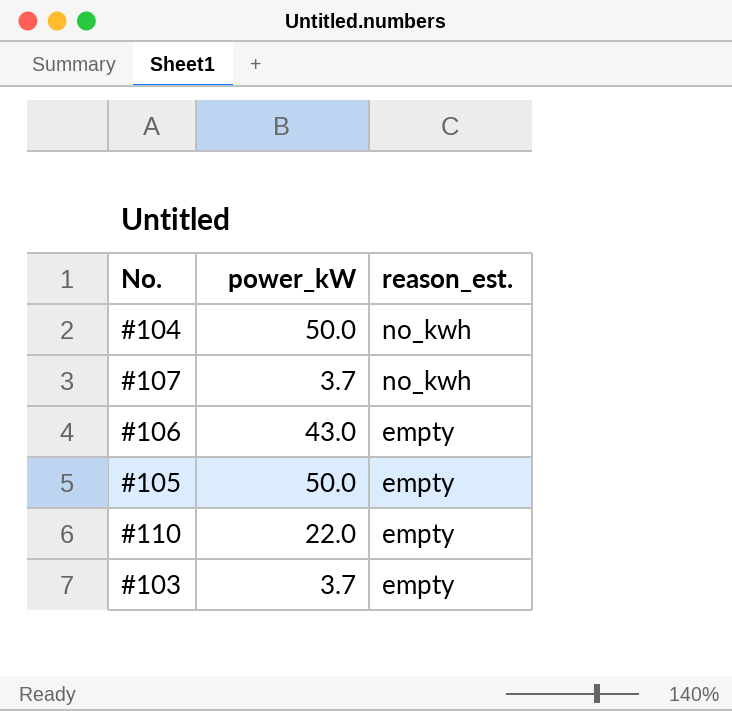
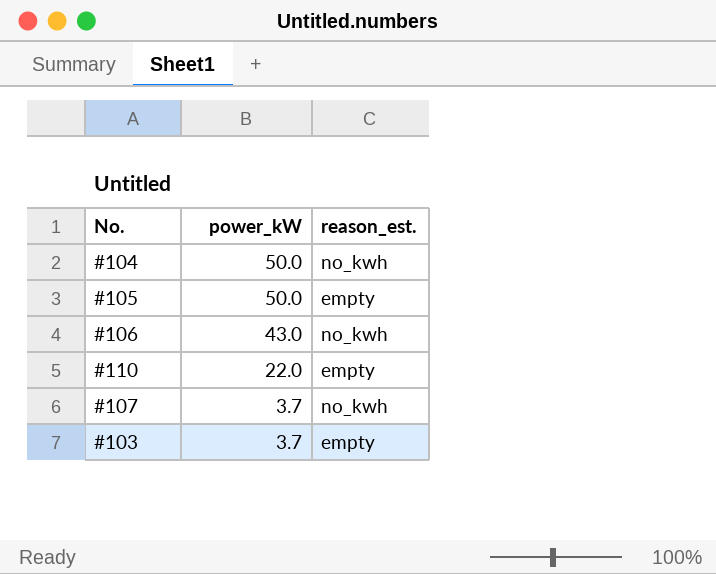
row order: reason_est. descending -> power_kW descending
#106 | reason_est.: empty -> no_kwh

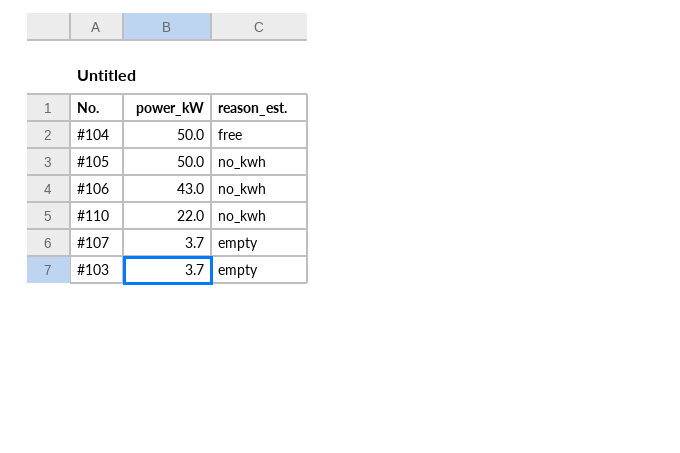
#104 | reason_est.: no_kwh -> free
#105 | reason_est.: empty -> no_kwh
#110 | reason_est.: empty -> no_kwh
#107 | reason_est.: no_kwh -> empty

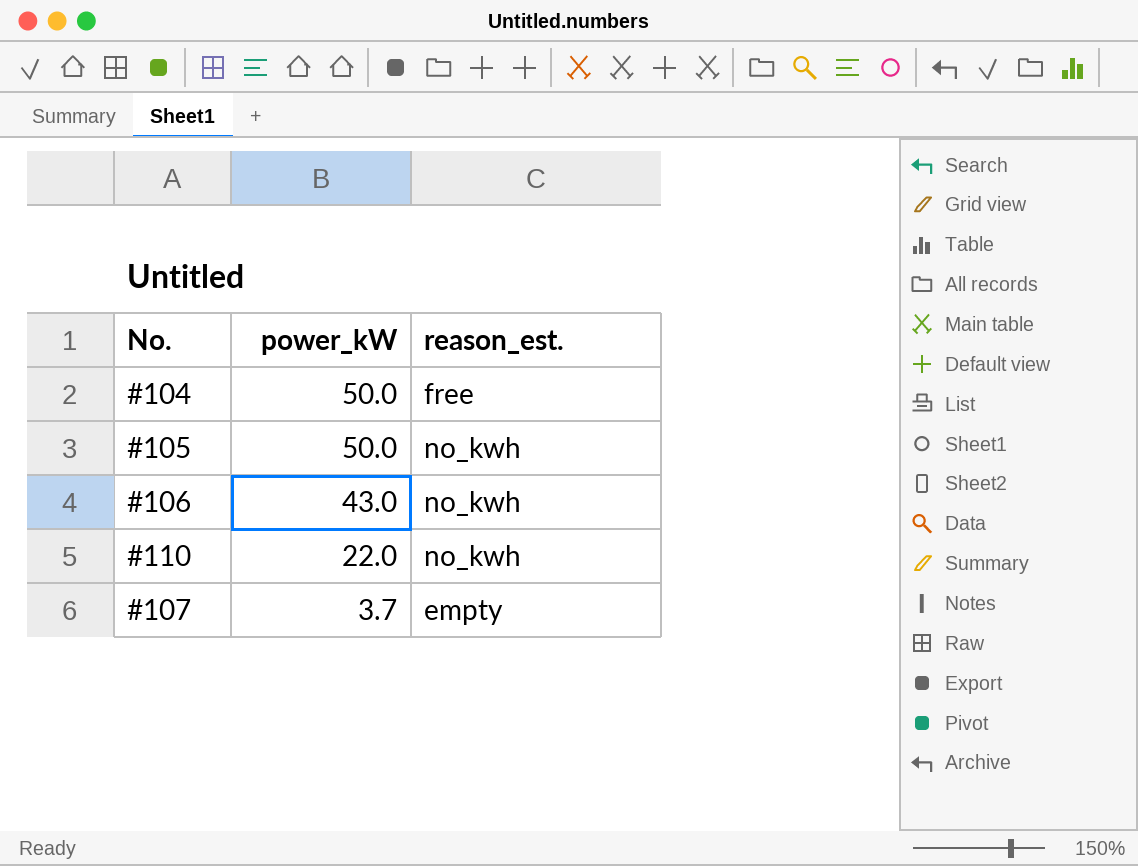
row #103: 3.7 | empty -> none

